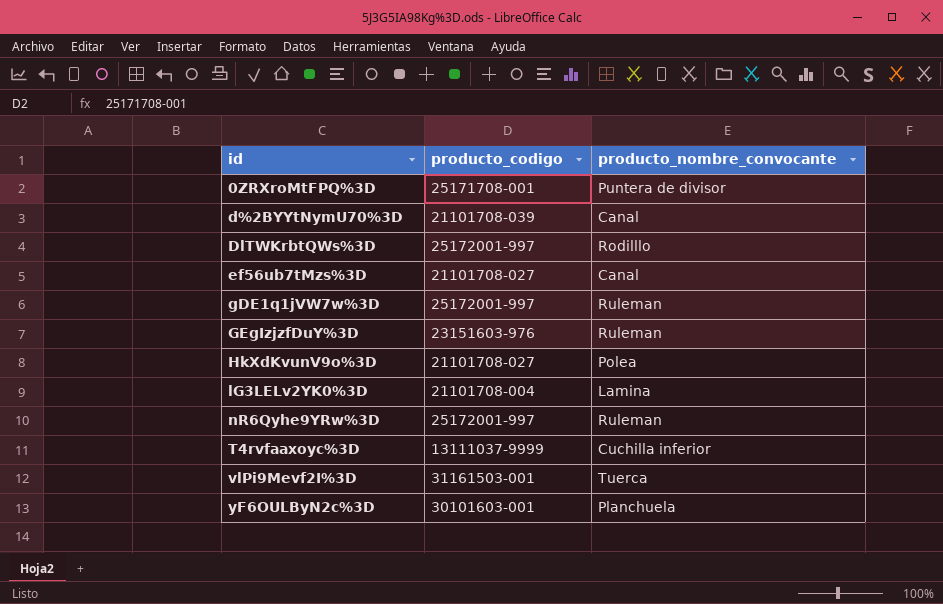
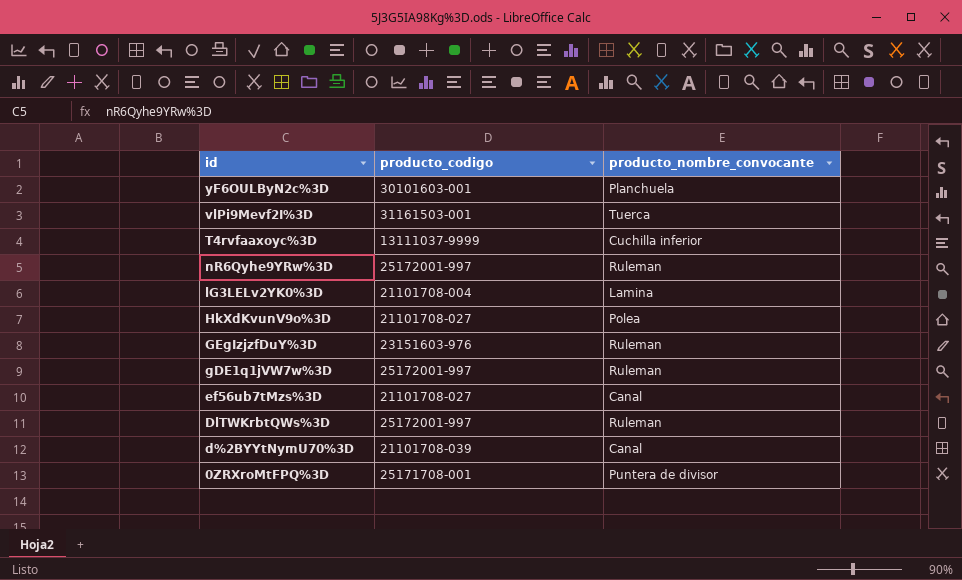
row order: id ascending -> id descending
DlTWKrbtQWs%3D | producto_nombre_convocante: Rodilllo -> Ruleman

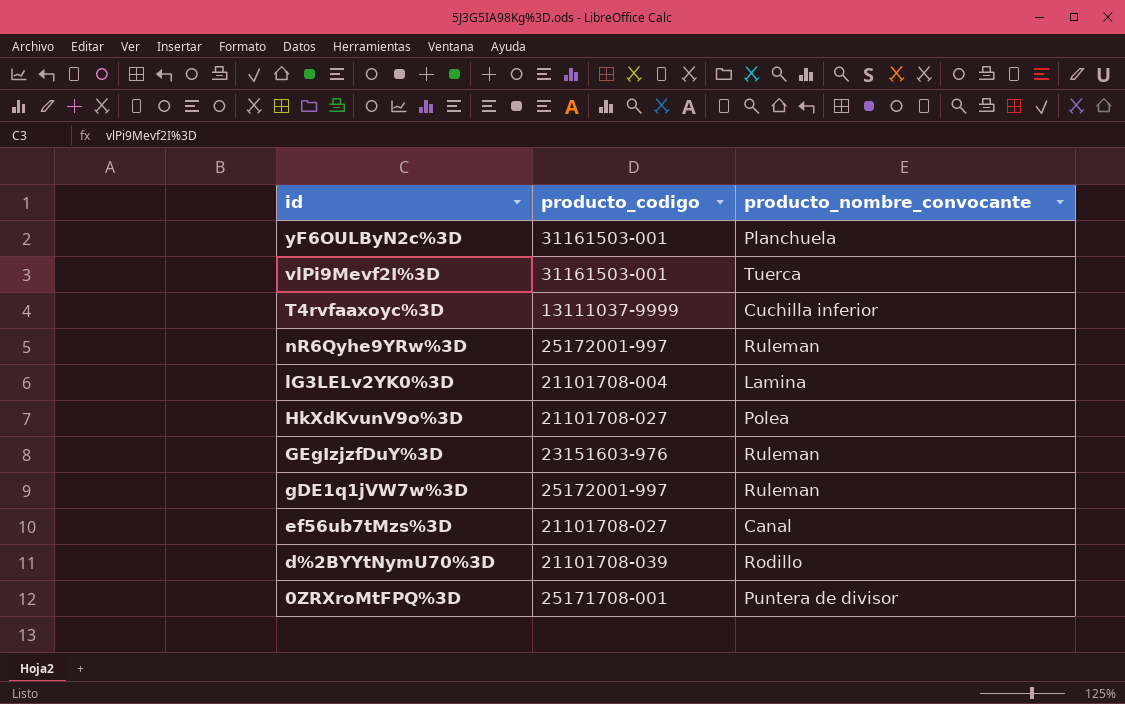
row DlTWKrbtQWs%3D: 25172001-997 | Ruleman -> none
yF6OULByN2c%3D | producto_codigo: 30101603-001 -> 31161503-001
d%2BYYtNymU70%3D | producto_nombre_convocante: Canal -> Rodillo

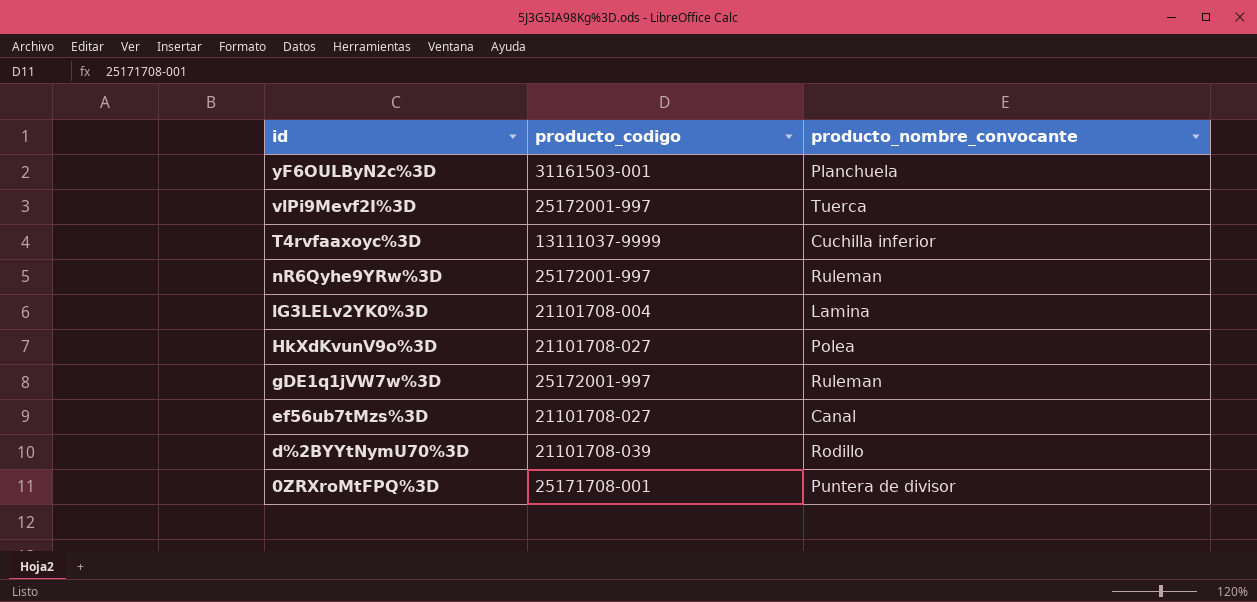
row GEgIzjzfDuY%3D: 23151603-976 | Ruleman -> none
vlPi9Mevf2I%3D | producto_codigo: 31161503-001 -> 25172001-997

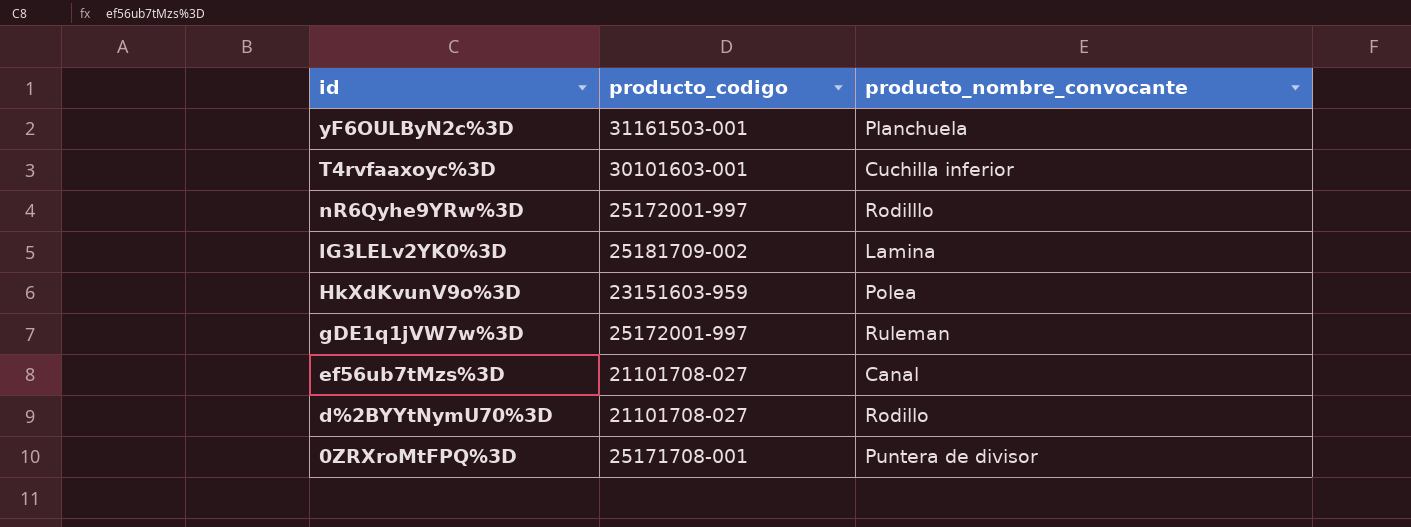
row vlPi9Mevf2I%3D: 25172001-997 | Tuerca -> none
T4rvfaaxoyc%3D | producto_codigo: 13111037-9999 -> 30101603-001
nR6Qyhe9YRw%3D | producto_nombre_convocante: Ruleman -> Rodilllo
lG3LELv2YK0%3D | producto_codigo: 21101708-004 -> 25181709-002
HkXdKvunV9o%3D | producto_codigo: 21101708-027 -> 23151603-959
d%2BYYtNymU70%3D | producto_codigo: 21101708-039 -> 21101708-027

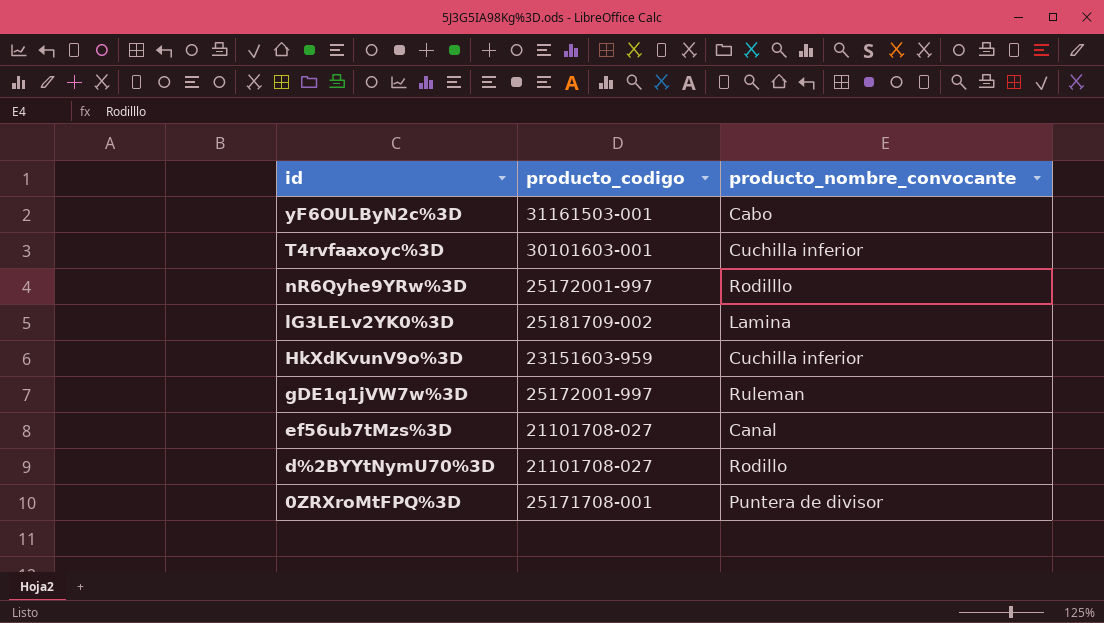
yF6OULByN2c%3D | producto_nombre_convocante: Planchuela -> Cabo
HkXdKvunV9o%3D | producto_nombre_convocante: Polea -> Cuchilla inferior

